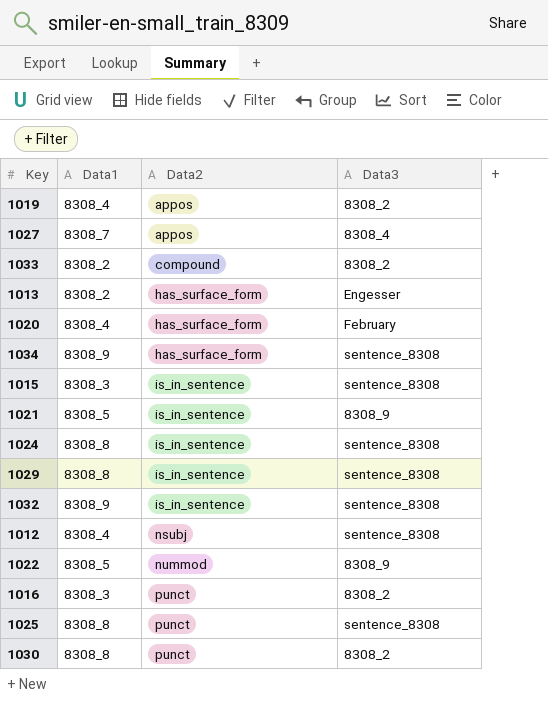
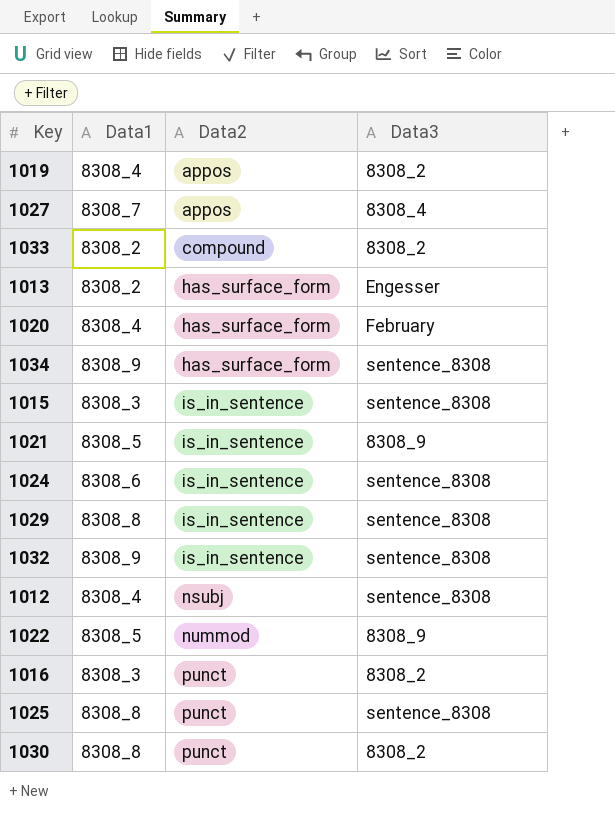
1024 | Data1: 8308_8 -> 8308_6

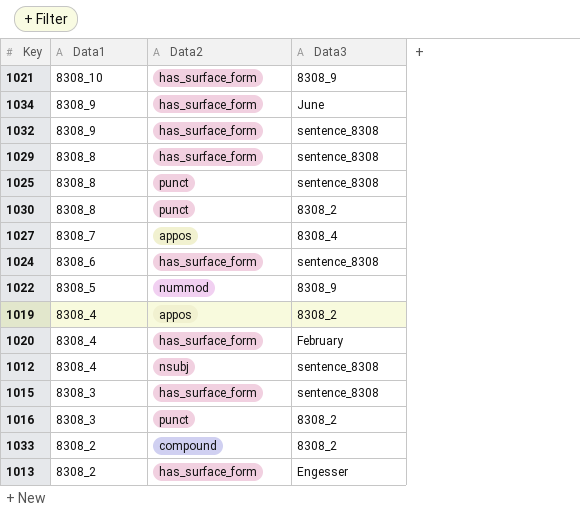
row order: Data2 ascending -> Data1 descending
1021 | Data1: 8308_5 -> 8308_10
1021 | Data2: is_in_sentence -> has_surface_form
1034 | Data3: sentence_8308 -> June
1032 | Data2: is_in_sentence -> has_surface_form
1029 | Data2: is_in_sentence -> has_surface_form
1024 | Data2: is_in_sentence -> has_surface_form
1015 | Data2: is_in_sentence -> has_surface_form

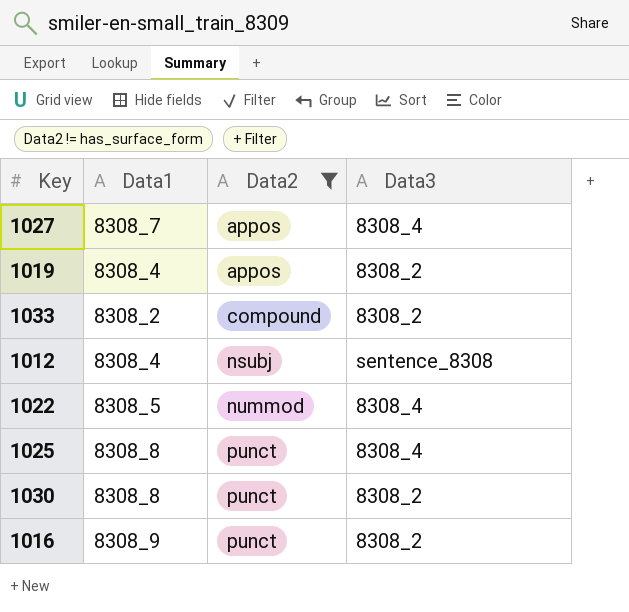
filter: none -> Data2 != has_surface_form
row order: Data1 descending -> Data2 ascending
1022 | Data3: 8308_9 -> 8308_4
1025 | Data3: sentence_8308 -> 8308_4
1016 | Data1: 8308_3 -> 8308_9

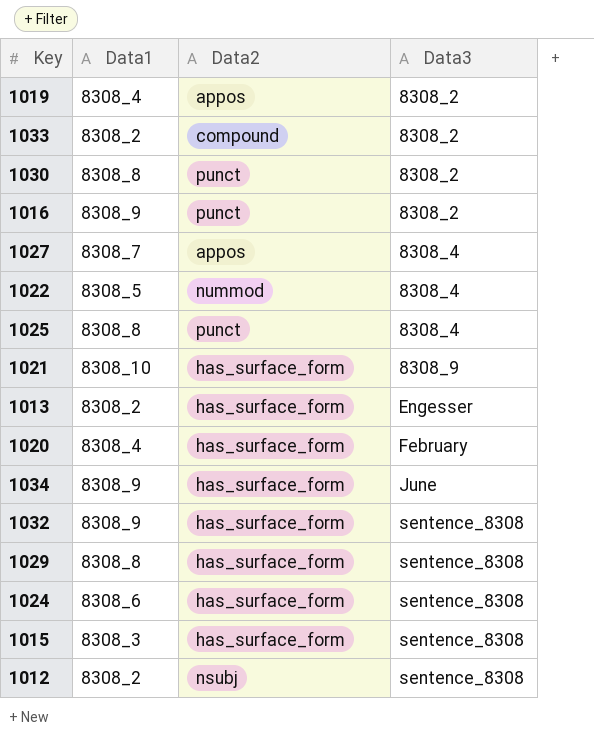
filter: Data2 != has_surface_form -> none
row order: Data2 ascending -> Data3 ascending
1012 | Data1: 8308_4 -> 8308_2

